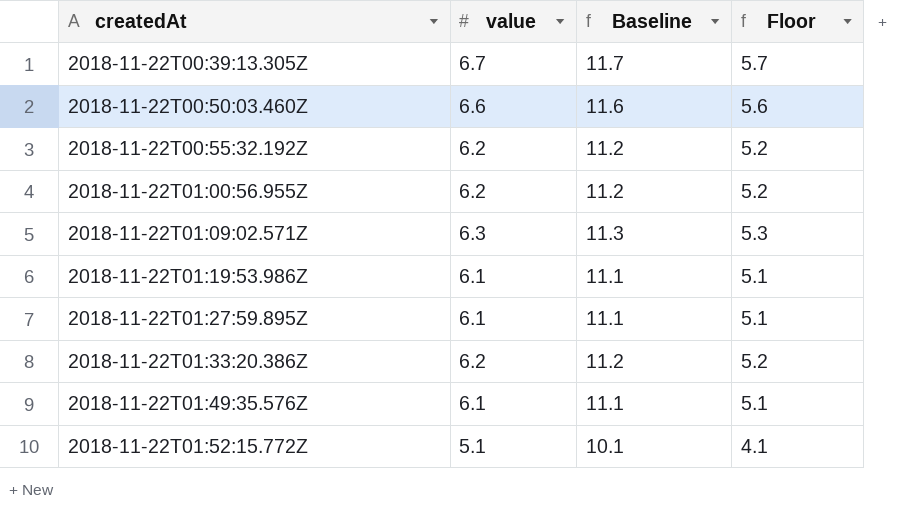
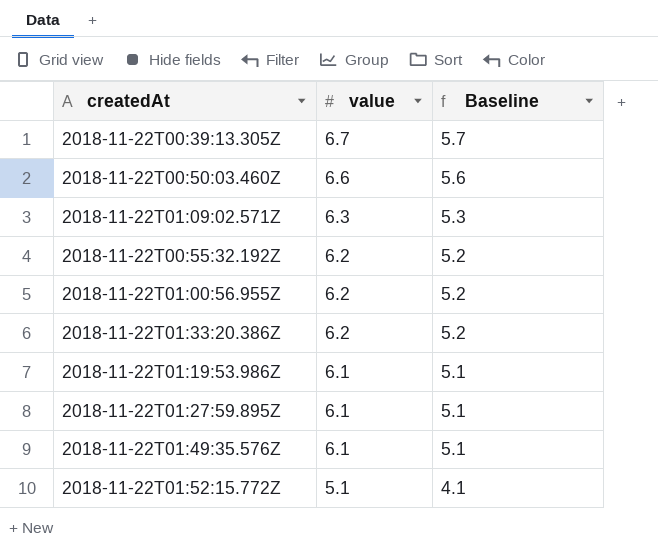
row order: createdAt ascending -> value descending
column Floor | formula: [value] - 1 -> none
column Baseline | formula: [value] + 5 -> [value] - 1

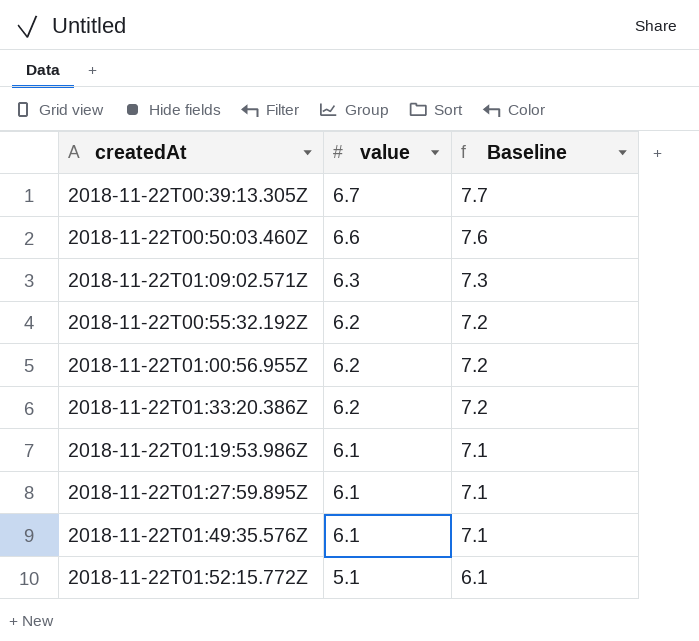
column Baseline | formula: [value] - 1 -> [value] + 1

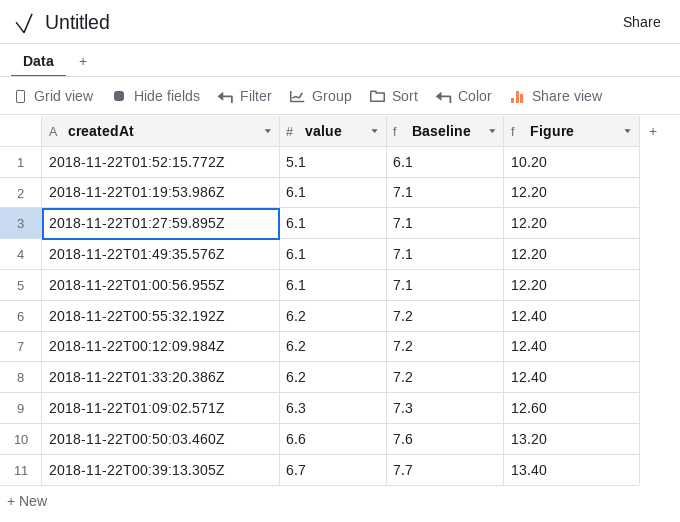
row order: value descending -> value ascending
column Figure | formula: none -> [value] * 2
2018-11-22T01:00:56.955Z | value: 6.2 -> 6.1
2018-11-22T01:00:56.955Z | Baseline: 7.2 -> 7.1
row 2018-11-22T00:12:09.984Z: none -> 6.2 | 7.2 | 12.40

